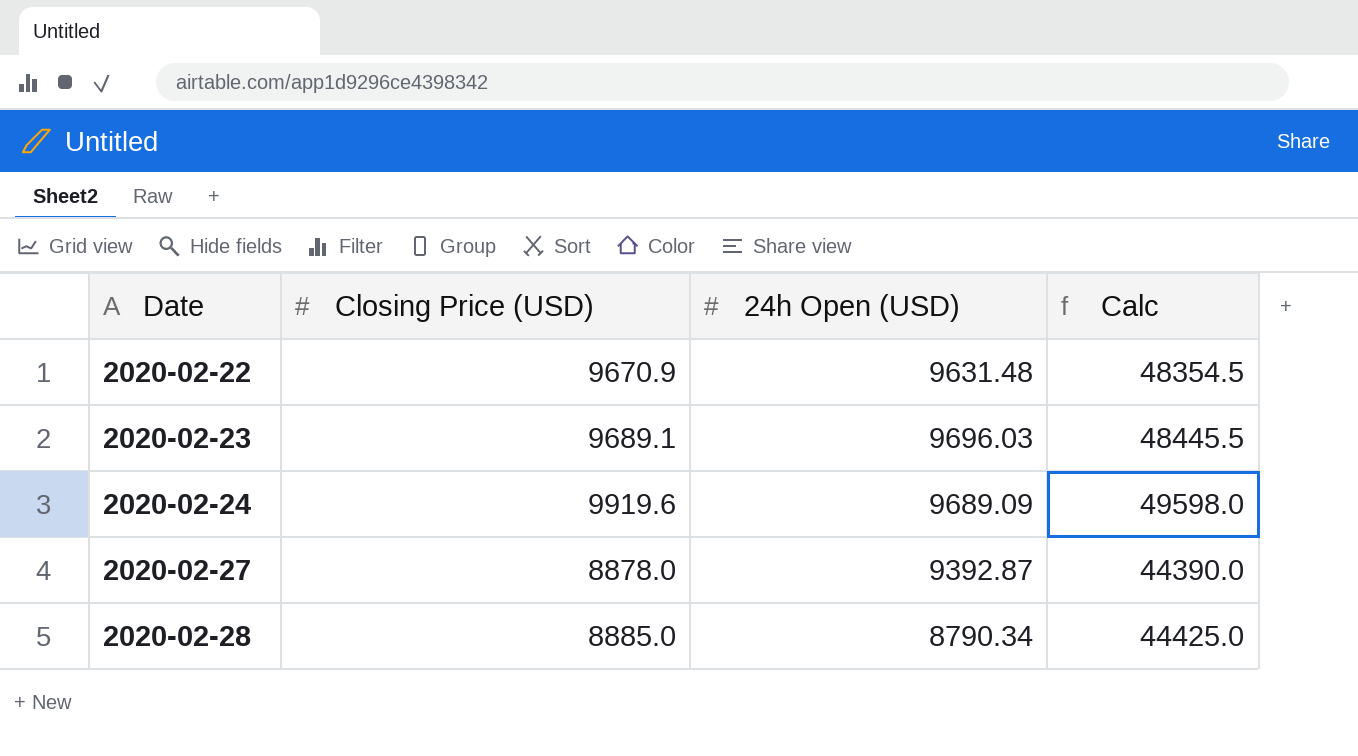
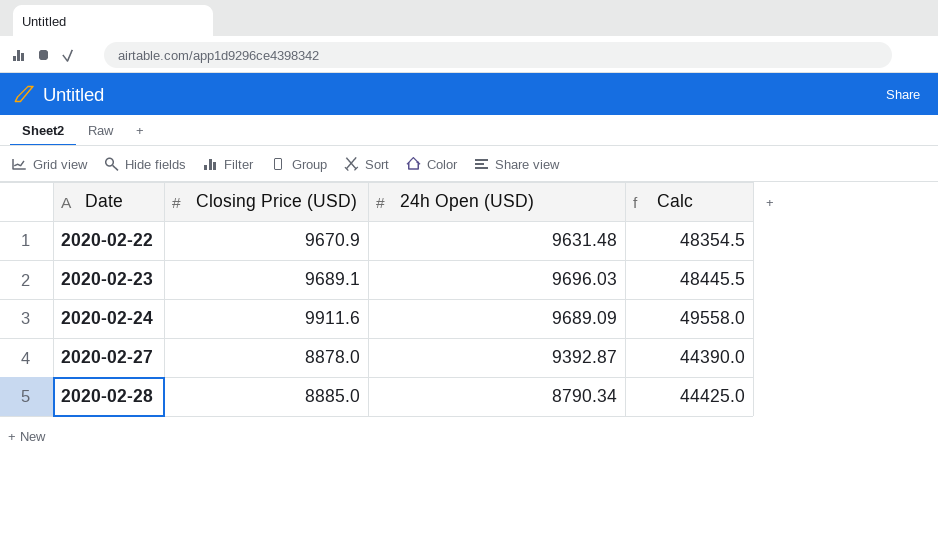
2020-02-24 | Closing Price (USD): 9919.6 -> 9911.6
2020-02-24 | Calc: 49598.0 -> 49558.0

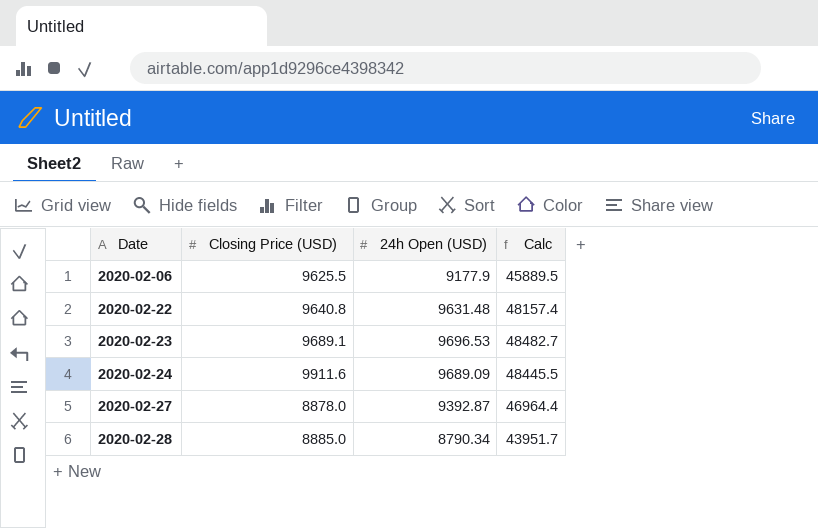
column Calc | formula: [Closing Price (USD)] * 5 -> [24h Open (USD)] * 5
row 2020-02-06: none -> 9625.5 | 9177.9 | 45889.5
2020-02-22 | Closing Price (USD): 9670.9 -> 9640.8
2020-02-23 | 24h Open (USD): 9696.03 -> 9696.53

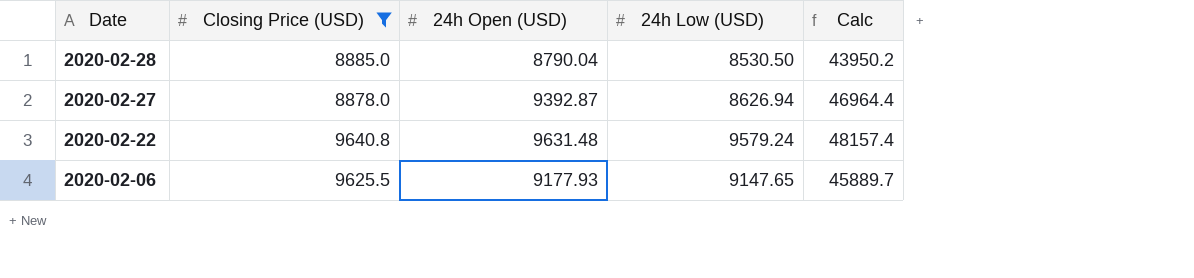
filter: none -> Closing Price (USD) <= 9640.8
row order: Date ascending -> Date descending
column 24h Low (USD) | position: none -> 4
2020-02-28 | 24h Open (USD): 8790.34 -> 8790.04
2020-02-28 | Calc: 43951.7 -> 43950.2
2020-02-06 | 24h Open (USD): 9177.9 -> 9177.93
2020-02-06 | Calc: 45889.5 -> 45889.7

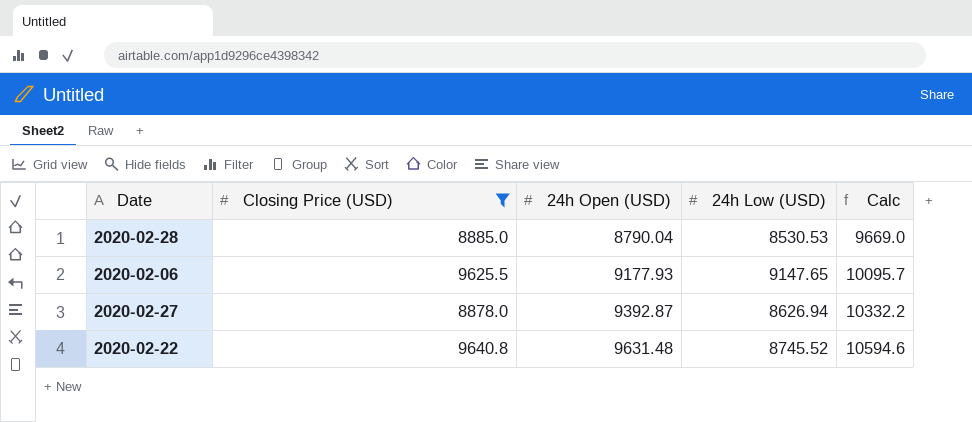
row order: Date descending -> 24h Open (USD) ascending
column Calc | formula: [24h Open (USD)] * 5 -> [24h Open (USD)] * 1.1
2020-02-28 | 24h Low (USD): 8530.50 -> 8530.53
2020-02-22 | 24h Low (USD): 9579.24 -> 8745.52

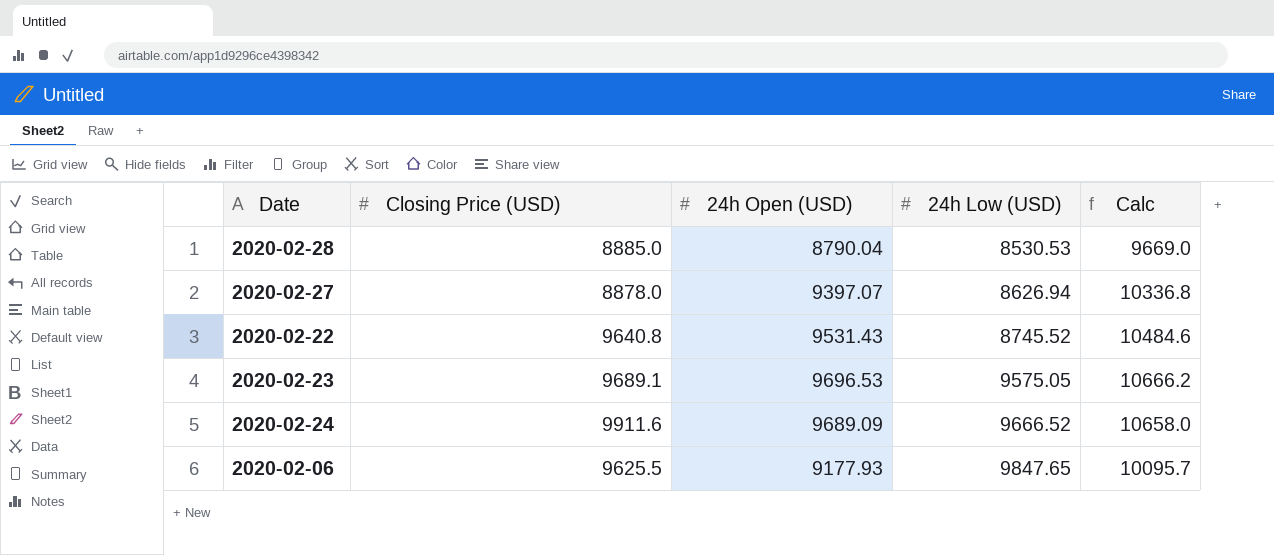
filter: Closing Price (USD) <= 9640.8 -> none
row order: 24h Open (USD) ascending -> 24h Low (USD) ascending
2020-02-27 | 24h Open (USD): 9392.87 -> 9397.07
2020-02-27 | Calc: 10332.2 -> 10336.8
2020-02-22 | 24h Open (USD): 9631.48 -> 9531.43
2020-02-22 | Calc: 10594.6 -> 10484.6
2020-02-06 | 24h Low (USD): 9147.65 -> 9847.65

